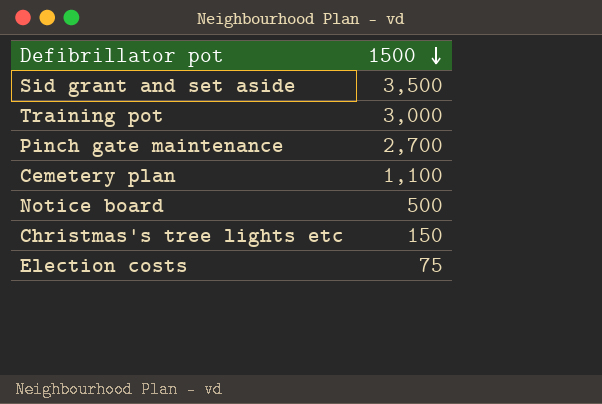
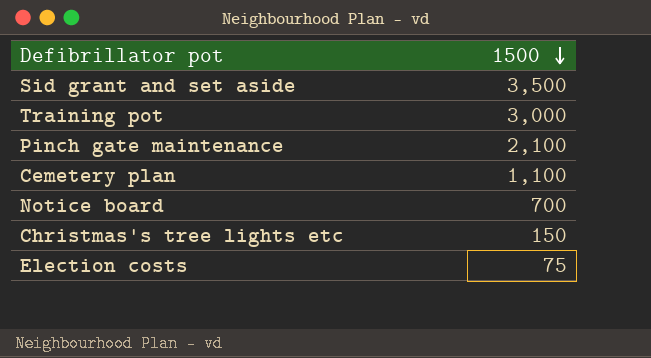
Pinch gate maintenance | 1500: 2,700 -> 2,100
Notice board | 1500: 500 -> 700

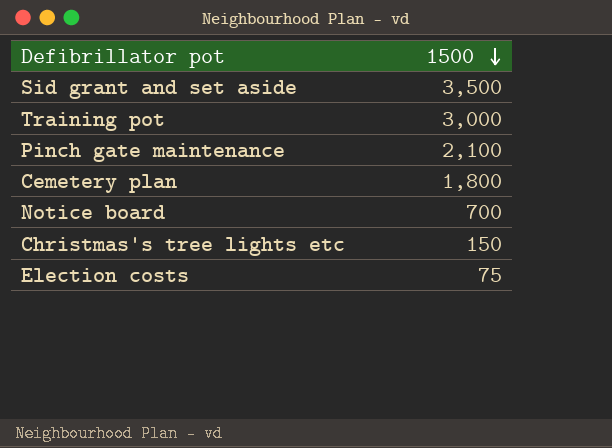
Cemetery plan | 1500: 1,100 -> 1,800

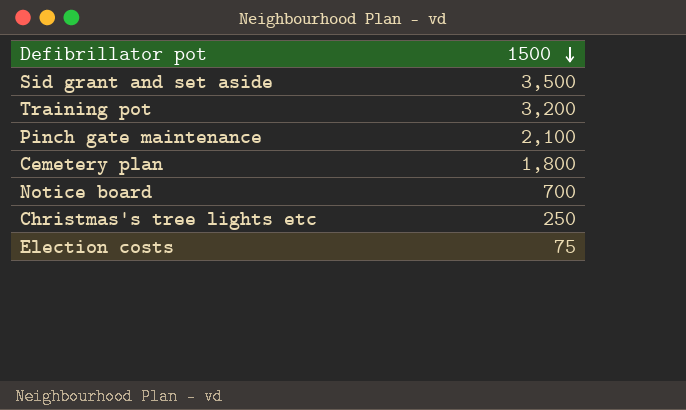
Training pot | 1500: 3,000 -> 3,200
Christmas's tree lights etc | 1500: 150 -> 250

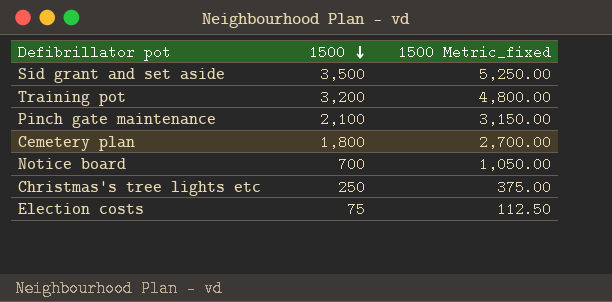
column 1500 Metric_fixed | formula: none -> [1500] * 1.5

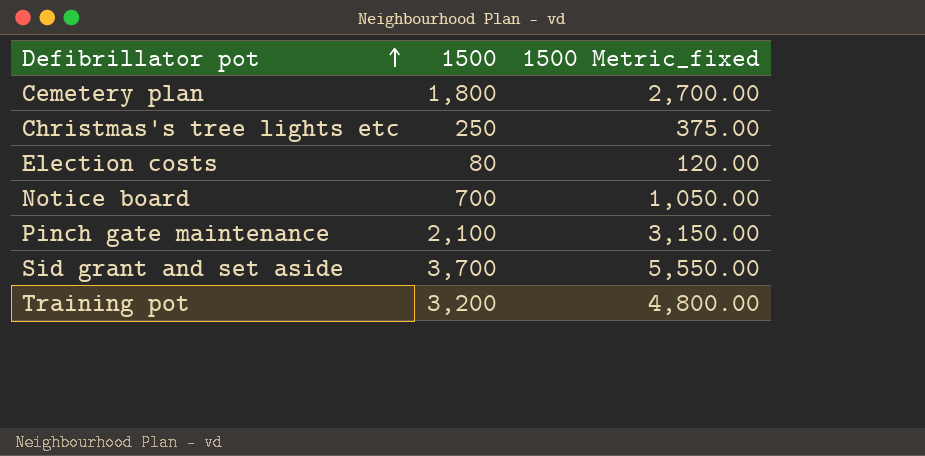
row order: 1500 descending -> Defibrillator pot ascending
Election costs | 1500: 75 -> 80
Election costs | 1500 Metric_fixed: 112.50 -> 120.00
Sid grant and set aside | 1500: 3,500 -> 3,700
Sid grant and set aside | 1500 Metric_fixed: 5,250.00 -> 5,550.00

